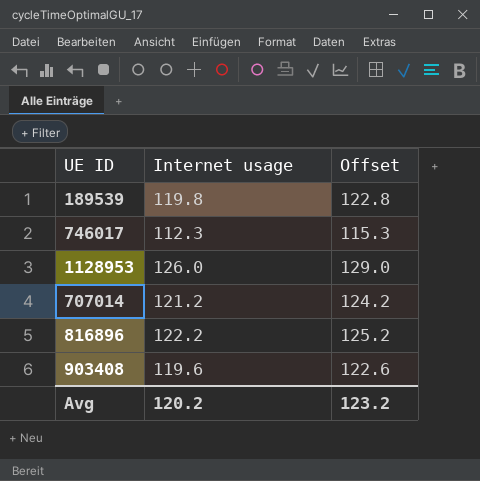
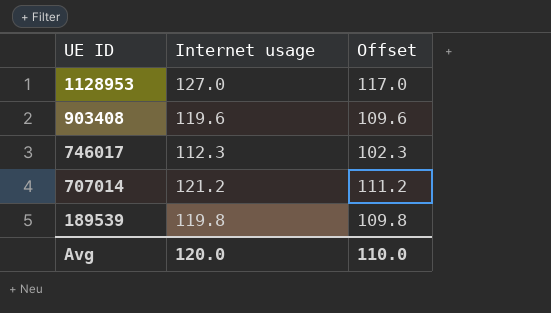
row order: none -> UE ID descending
column Offset | formula: [Internet usage] + 3 -> [Internet usage] - 10
row 816896: 122.2 | 125.2 -> none
1128953 | Internet usage: 126.0 -> 127.0
Avg | Internet usage: 120.2 -> 120.0
Avg | Offset: 123.2 -> 110.0

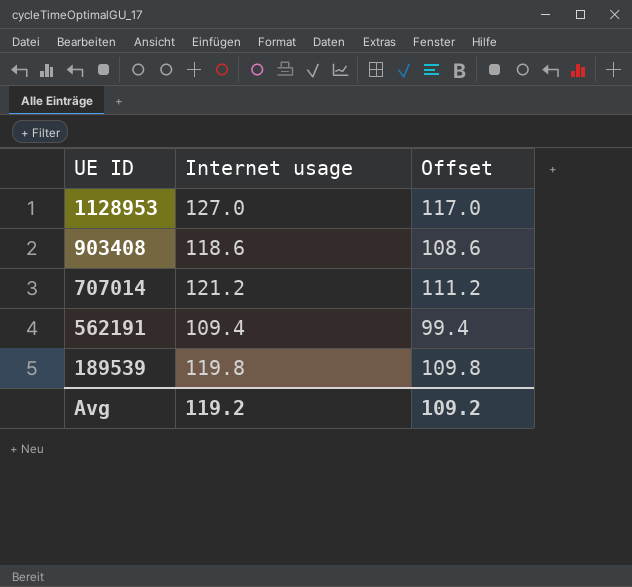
row 746017: 112.3 | 102.3 -> none
903408 | Internet usage: 119.6 -> 118.6
903408 | Offset: 109.6 -> 108.6
row 562191: none -> 109.4 | 99.4
Avg | Internet usage: 120.0 -> 119.2
Avg | Offset: 110.0 -> 109.2

